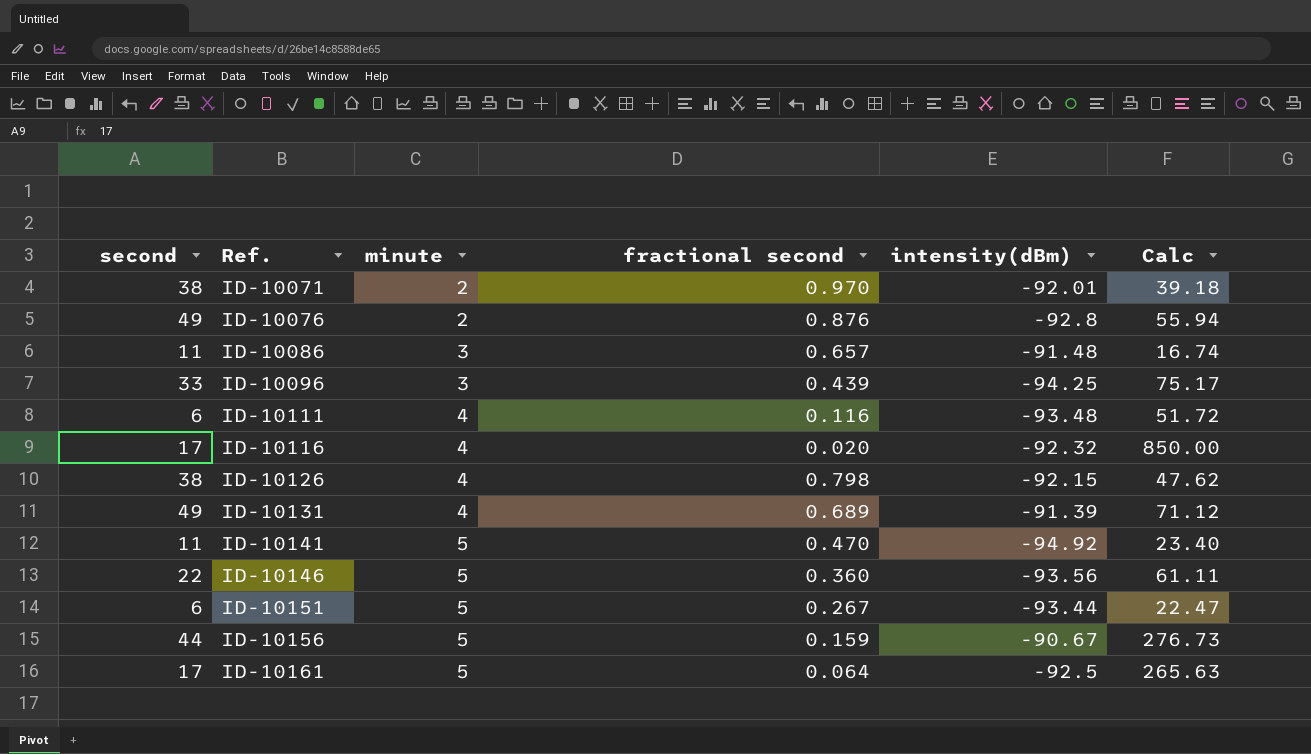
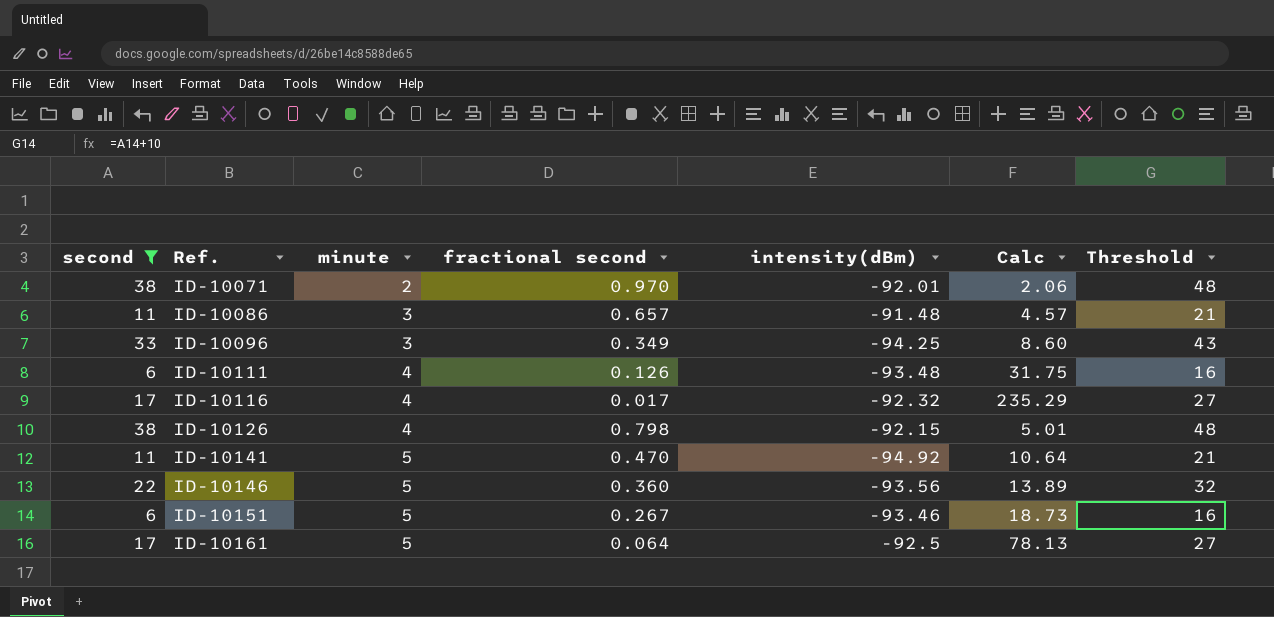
filter: none -> second <= 38
column Calc | formula: [second] / [fractional second] -> [minute] / [fractional second]
column Threshold | formula: none -> [second] + 10
ID-10096 | fractional second: 0.439 -> 0.349
ID-10111 | fractional second: 0.116 -> 0.126
ID-10116 | fractional second: 0.020 -> 0.017
ID-10151 | intensity(dBm): -93.44 -> -93.46

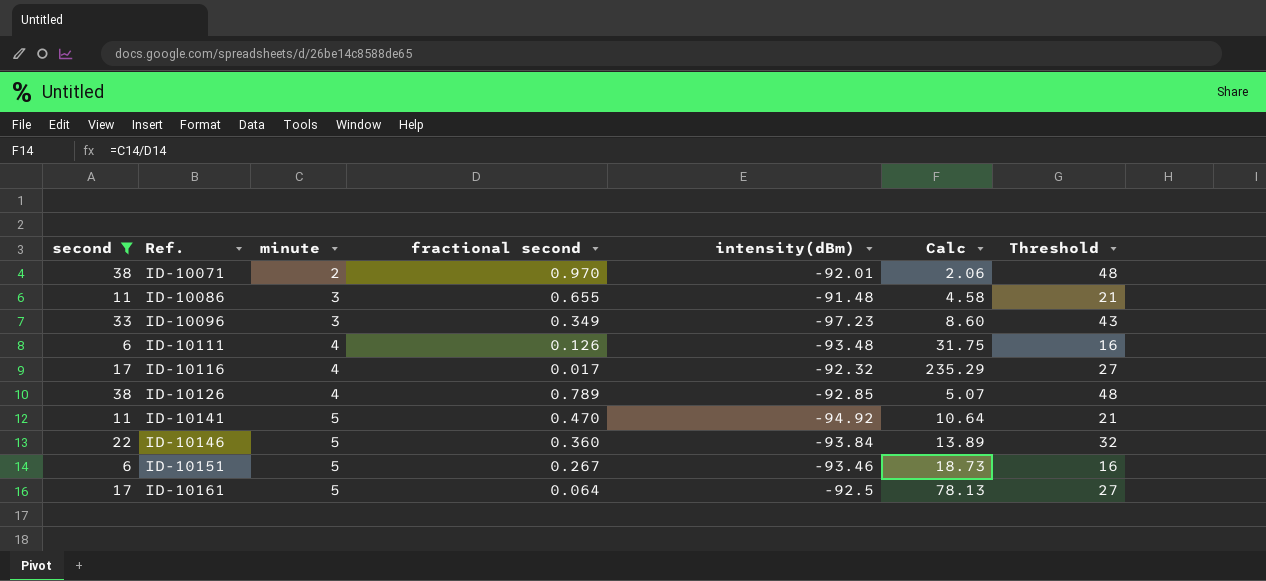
ID-10086 | fractional second: 0.657 -> 0.655
ID-10086 | Calc: 4.57 -> 4.58
ID-10096 | intensity(dBm): -94.25 -> -97.23
ID-10126 | fractional second: 0.798 -> 0.789
ID-10126 | intensity(dBm): -92.15 -> -92.85
ID-10126 | Calc: 5.01 -> 5.07
ID-10146 | intensity(dBm): -93.56 -> -93.84

